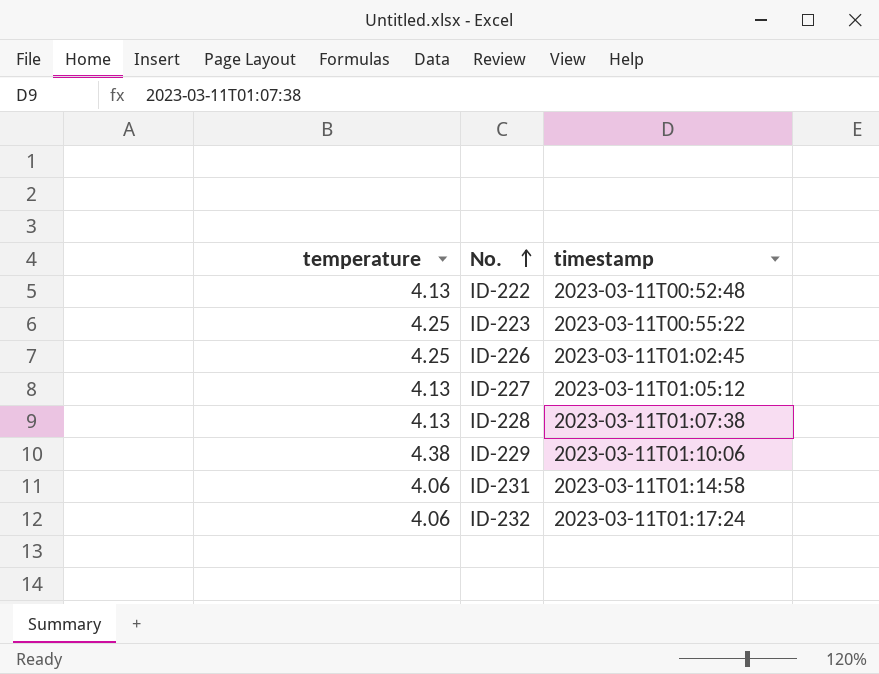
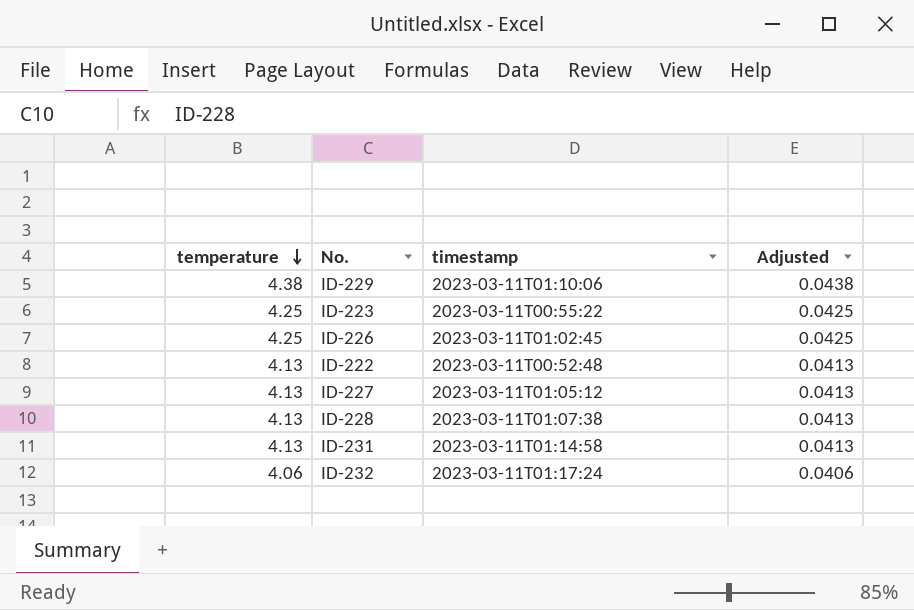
row order: No. ascending -> temperature descending
column Adjusted | formula: none -> [temperature] * 0.01
ID-231 | temperature: 4.06 -> 4.13

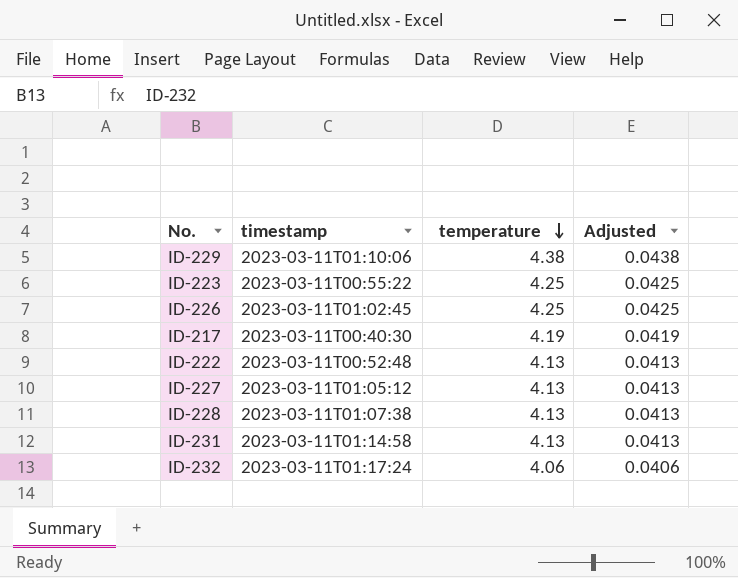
column temperature | position: 1 -> 3
row ID-217: none -> 2023-03-11T00:40:30 | 4.19 | 0.0419

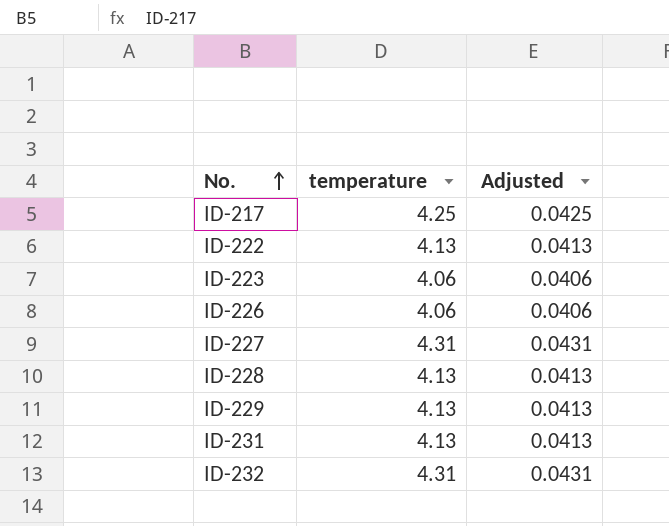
row order: temperature descending -> No. ascending
column timestamp | position: 2 -> none
ID-217 | temperature: 4.19 -> 4.25
ID-217 | Adjusted: 0.0419 -> 0.0425
ID-223 | temperature: 4.25 -> 4.06
ID-223 | Adjusted: 0.0425 -> 0.0406
ID-226 | temperature: 4.25 -> 4.06
ID-226 | Adjusted: 0.0425 -> 0.0406
ID-227 | temperature: 4.13 -> 4.31
ID-227 | Adjusted: 0.0413 -> 0.0431
ID-229 | temperature: 4.38 -> 4.13
ID-229 | Adjusted: 0.0438 -> 0.0413
ID-232 | temperature: 4.06 -> 4.31
ID-232 | Adjusted: 0.0406 -> 0.0431

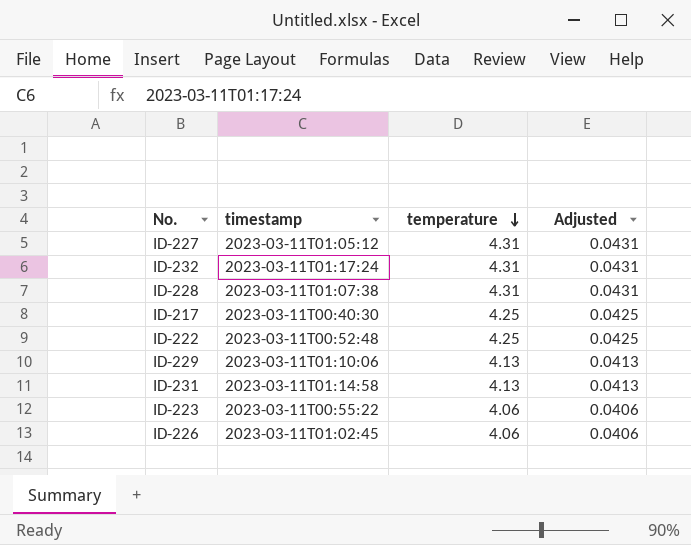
row order: No. ascending -> temperature descending
column timestamp | position: none -> 2
ID-228 | temperature: 4.13 -> 4.31
ID-228 | Adjusted: 0.0413 -> 0.0431
ID-222 | temperature: 4.13 -> 4.25
ID-222 | Adjusted: 0.0413 -> 0.0425

